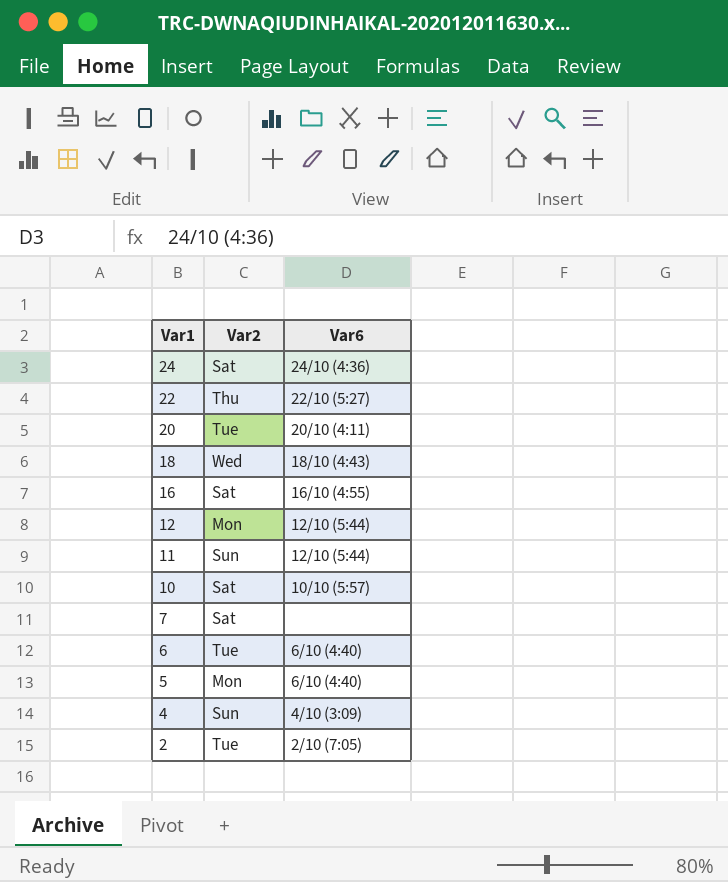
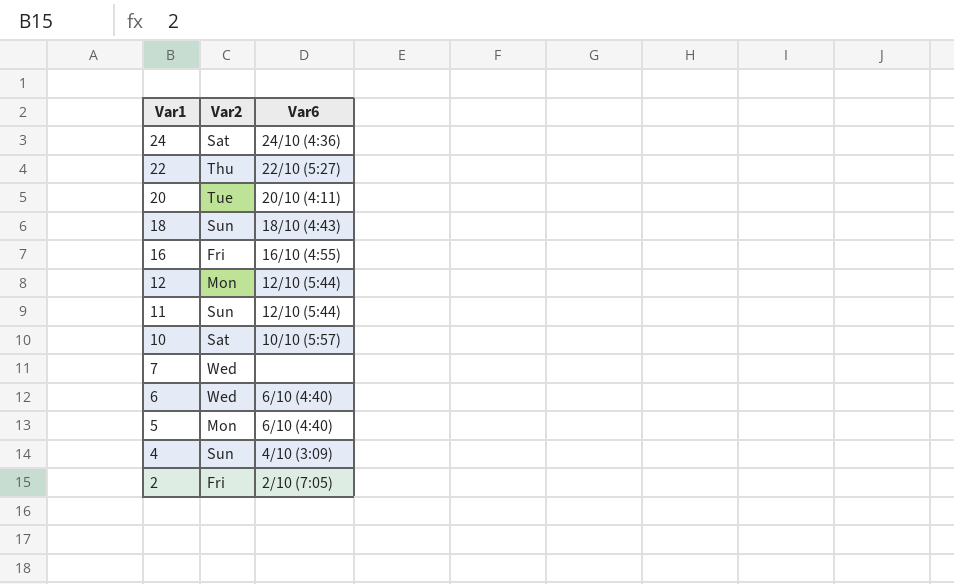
18 | Var2: Wed -> Sun
16 | Var2: Sat -> Fri
7 | Var2: Sat -> Wed
6 | Var2: Tue -> Wed
2 | Var2: Tue -> Fri

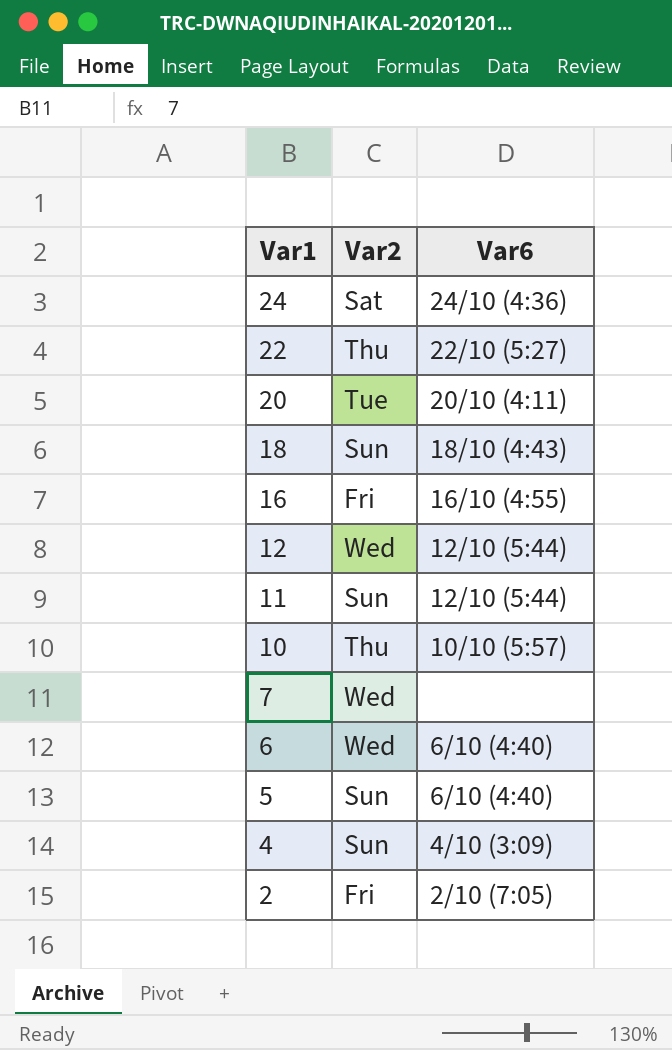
12 | Var2: Mon -> Wed
10 | Var2: Sat -> Thu
5 | Var2: Mon -> Sun

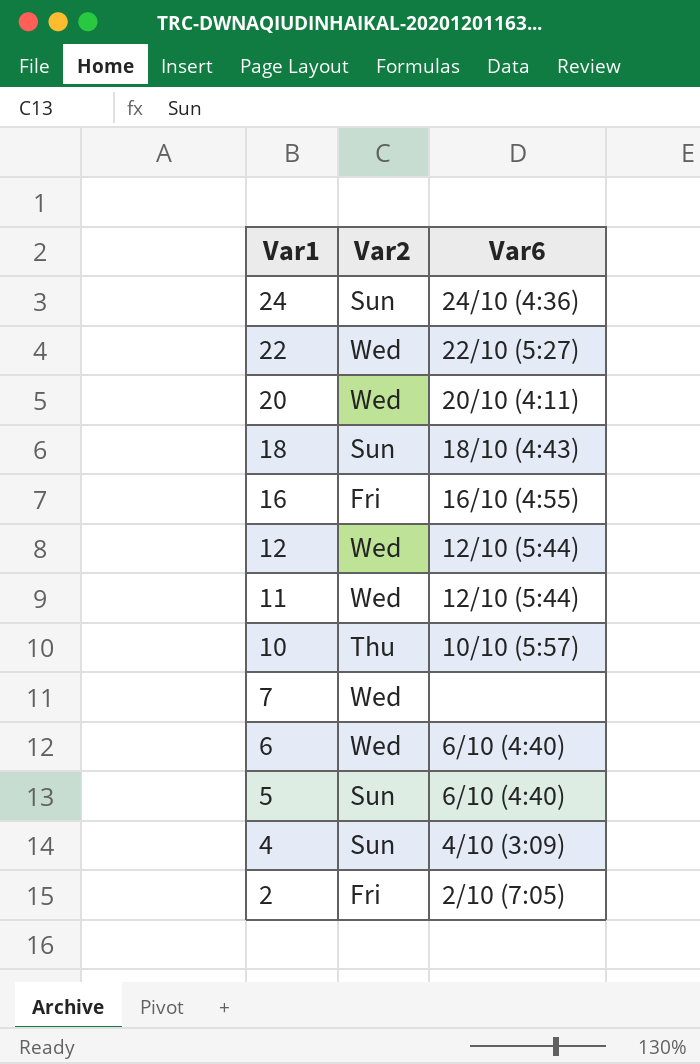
24 | Var2: Sat -> Sun
22 | Var2: Thu -> Wed
20 | Var2: Tue -> Wed
11 | Var2: Sun -> Wed

